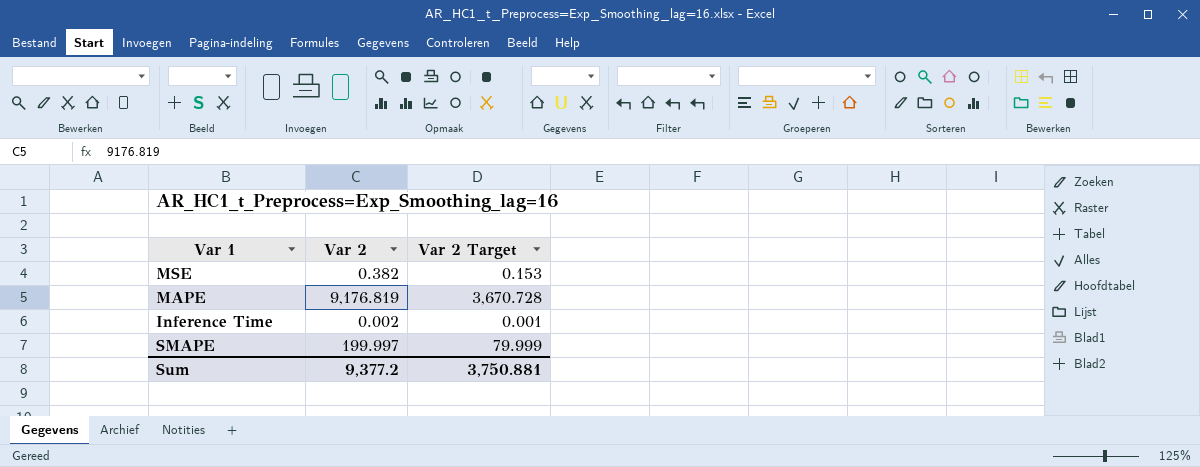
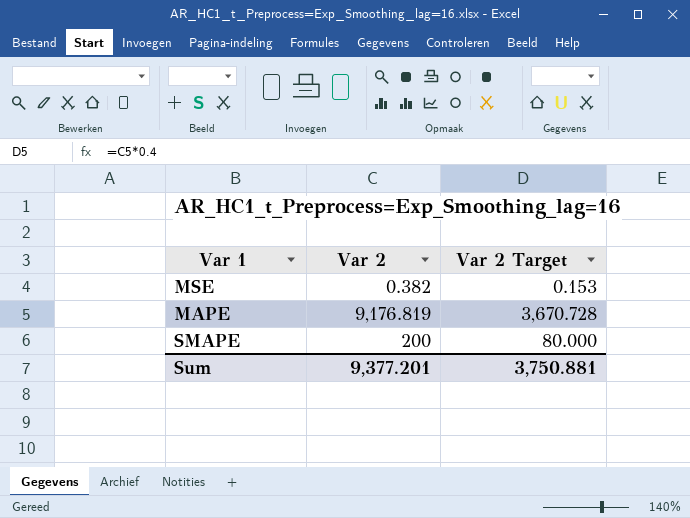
row Inference Time: 0.002 | 0.001 -> none
SMAPE | Var 2: 199.997 -> 200
SMAPE | Var 2 Target: 79.999 -> 80.000
Sum | Var 2: 9,377.2 -> 9,377.201

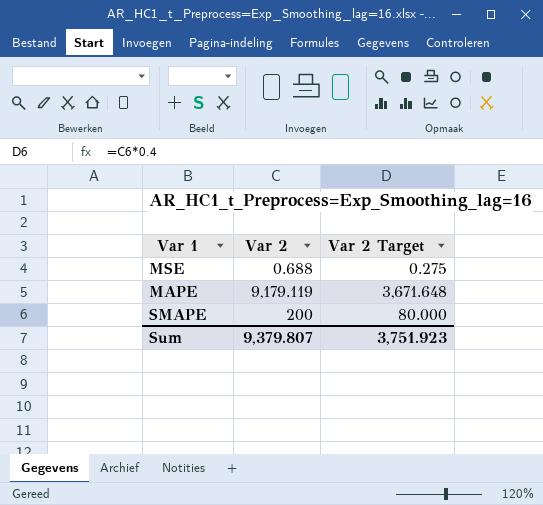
MSE | Var 2: 0.382 -> 0.688
MSE | Var 2 Target: 0.153 -> 0.275
MAPE | Var 2: 9,176.819 -> 9,179.119
MAPE | Var 2 Target: 3,670.728 -> 3,671.648
Sum | Var 2: 9,377.201 -> 9,379.807
Sum | Var 2 Target: 3,750.881 -> 3,751.923

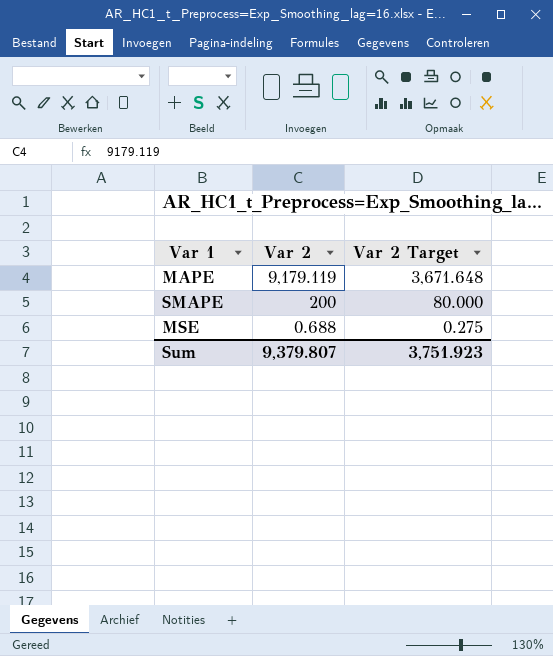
row order: none -> Var 2 descending

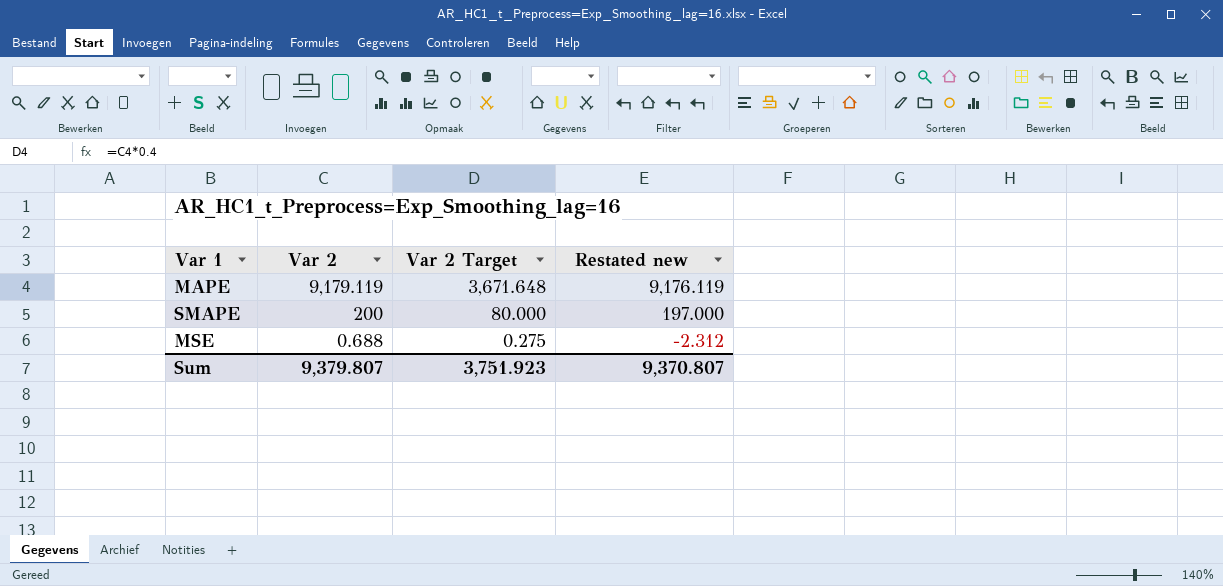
column Restated new | formula: none -> [Var 2] - 3

